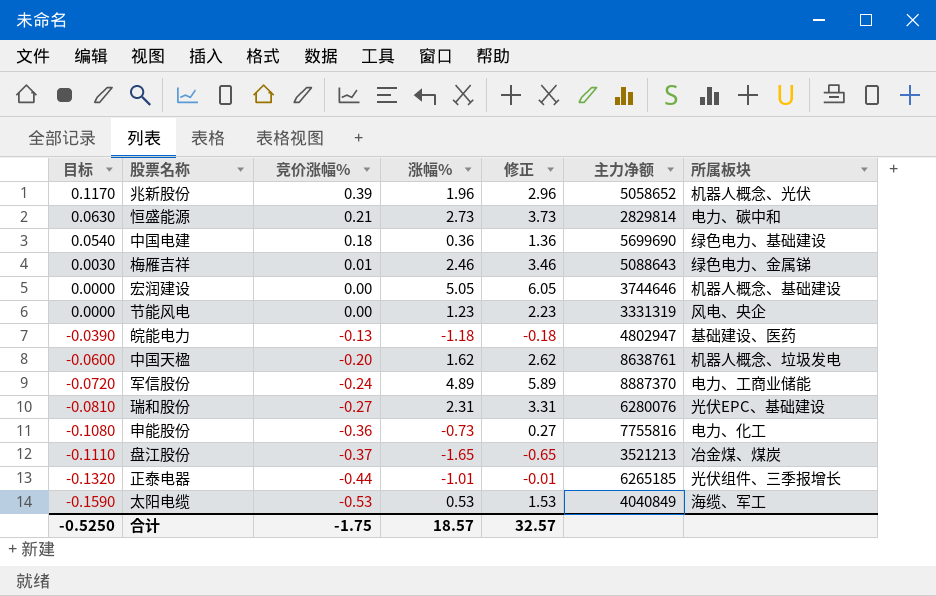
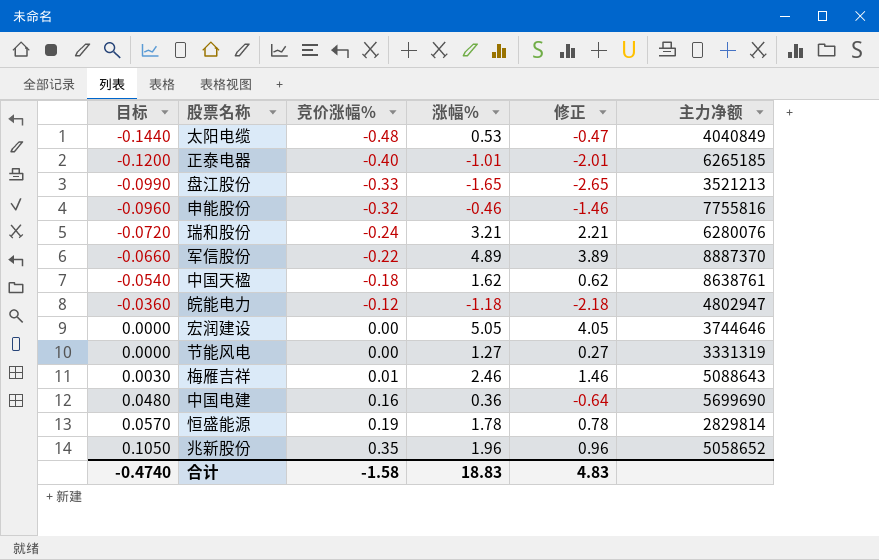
row order: 目标 descending -> 目标 ascending
column 所属板块 | position: 7 -> none
column 修正 | formula: [涨幅%] + 1 -> [涨幅%] - 1
太阳电缆 | 目标: -0.1590 -> -0.1440
太阳电缆 | 竞价涨幅%: -0.53 -> -0.48
正泰电器 | 目标: -0.1320 -> -0.1200
正泰电器 | 竞价涨幅%: -0.44 -> -0.40
盘江股份 | 目标: -0.1110 -> -0.0990
盘江股份 | 竞价涨幅%: -0.37 -> -0.33
申能股份 | 目标: -0.1080 -> -0.0960
申能股份 | 竞价涨幅%: -0.36 -> -0.32
申能股份 | 涨幅%: -0.73 -> -0.46
瑞和股份 | 目标: -0.0810 -> -0.0720
瑞和股份 | 竞价涨幅%: -0.27 -> -0.24
瑞和股份 | 涨幅%: 2.31 -> 3.21
军信股份 | 目标: -0.0720 -> -0.0660
军信股份 | 竞价涨幅%: -0.24 -> -0.22
中国天楹 | 目标: -0.0600 -> -0.0540
中国天楹 | 竞价涨幅%: -0.20 -> -0.18
皖能电力 | 目标: -0.0390 -> -0.0360
皖能电力 | 竞价涨幅%: -0.13 -> -0.12
节能风电 | 涨幅%: 1.23 -> 1.27
中国电建 | 目标: 0.0540 -> 0.0480
中国电建 | 竞价涨幅%: 0.18 -> 0.16
恒盛能源 | 目标: 0.0630 -> 0.0570
恒盛能源 | 竞价涨幅%: 0.21 -> 0.19
恒盛能源 | 涨幅%: 2.73 -> 1.78
兆新股份 | 目标: 0.1170 -> 0.1050
兆新股份 | 竞价涨幅%: 0.39 -> 0.35
合计 | 目标: -0.5250 -> -0.4740
合计 | 竞价涨幅%: -1.75 -> -1.58
合计 | 涨幅%: 18.57 -> 18.83
合计 | 修正: 32.57 -> 4.83

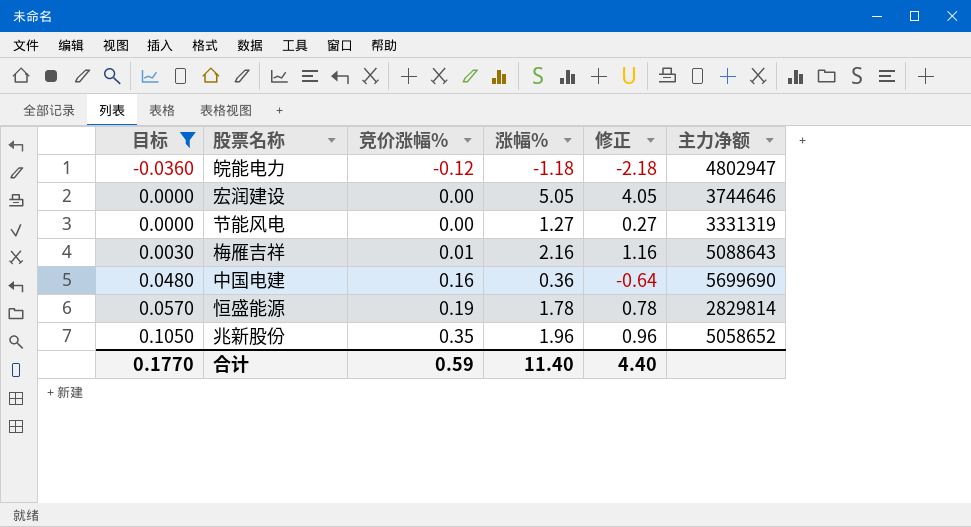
filter: none -> 目标 >= -0.0360
梅雁吉祥 | 涨幅%: 2.46 -> 2.16
梅雁吉祥 | 修正: 1.46 -> 1.16
合计 | 目标: -0.4740 -> 0.1770
合计 | 竞价涨幅%: -1.58 -> 0.59
合计 | 涨幅%: 18.83 -> 11.40
合计 | 修正: 4.83 -> 4.40

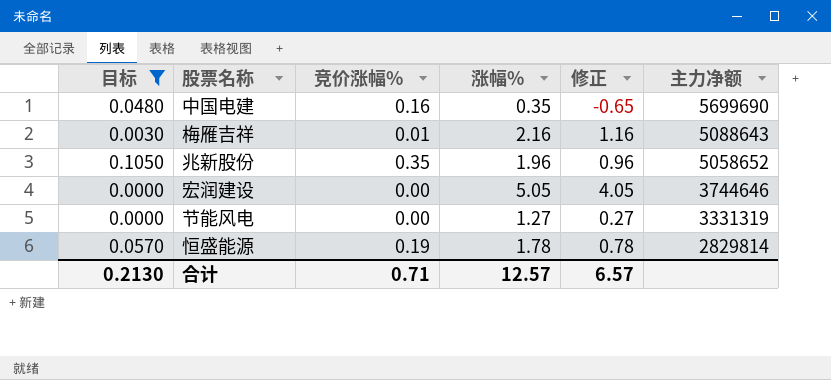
row order: 目标 ascending -> 主力净额 descending
row 皖能电力: -0.0360 | -0.12 | -1.18 | -2.18 | 4802947 -> none
中国电建 | 涨幅%: 0.36 -> 0.35
中国电建 | 修正: -0.64 -> -0.65
合计 | 目标: 0.1770 -> 0.2130
合计 | 竞价涨幅%: 0.59 -> 0.71
合计 | 涨幅%: 11.40 -> 12.57
合计 | 修正: 4.40 -> 6.57

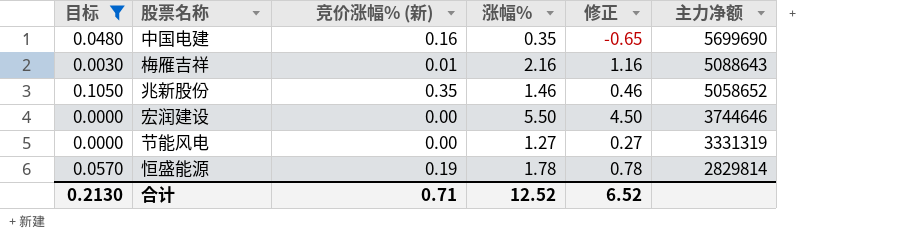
column name: 竞价涨幅% -> 竞价涨幅% (新)
兆新股份 | 涨幅%: 1.96 -> 1.46
兆新股份 | 修正: 0.96 -> 0.46
宏润建设 | 涨幅%: 5.05 -> 5.50
宏润建设 | 修正: 4.05 -> 4.50
合计 | 涨幅%: 12.57 -> 12.52
合计 | 修正: 6.57 -> 6.52

